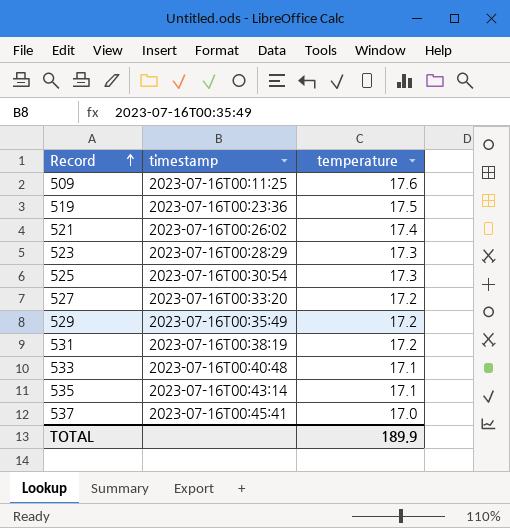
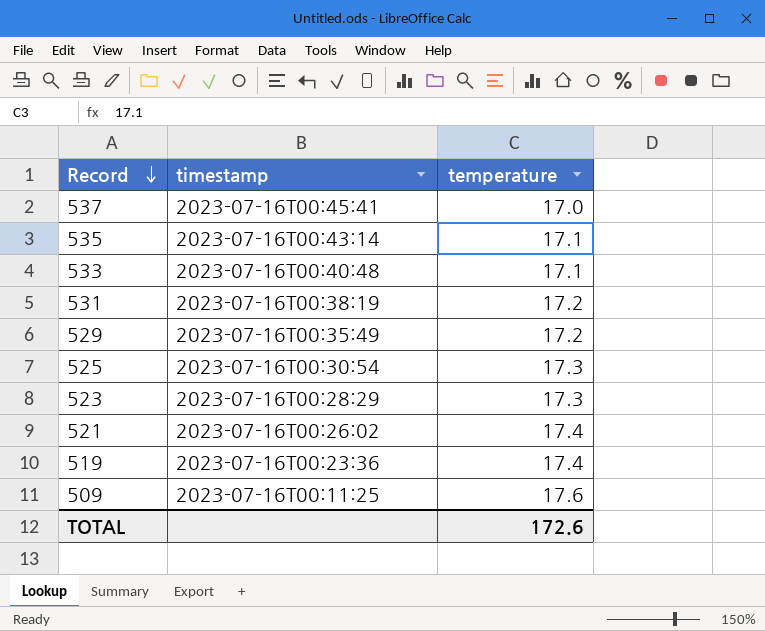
row order: Record ascending -> Record descending
row 527: 2023-07-16T00:33:20 | 17.2 -> none
519 | temperature: 17.5 -> 17.4
TOTAL | temperature: 189.9 -> 172.6

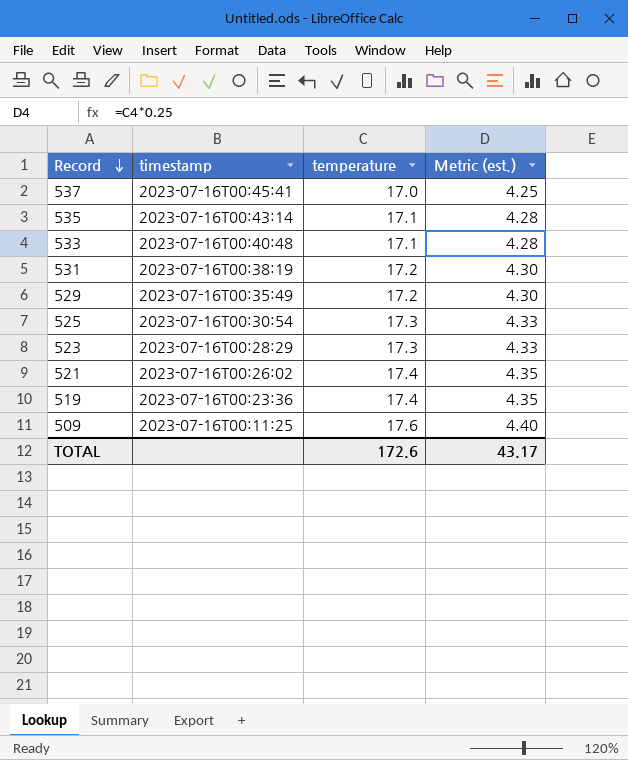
column Metric (est.) | formula: none -> [temperature] * 0.25

